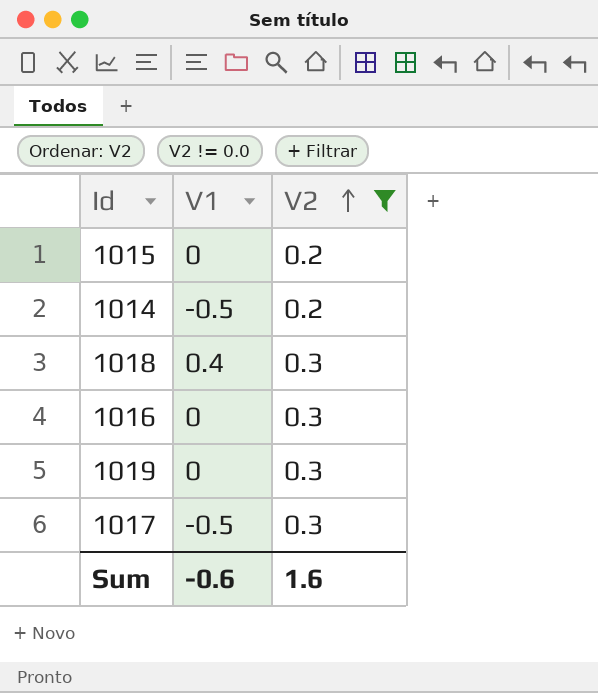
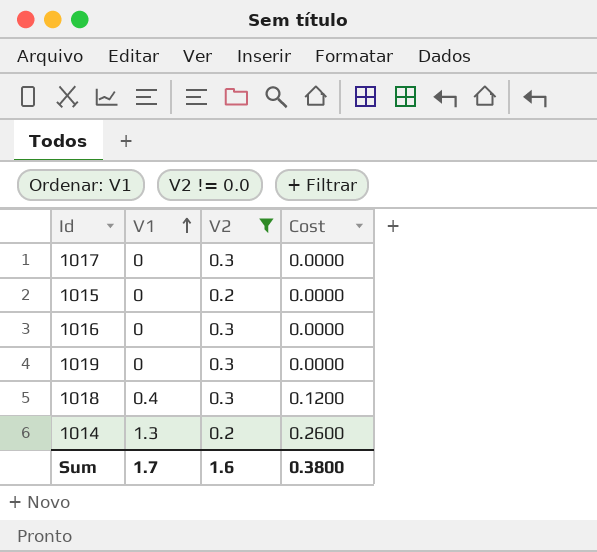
row order: V2 ascending -> V1 ascending
column Cost | formula: none -> [V1] * [V2]
1017 | V1: -0.5 -> 0
1014 | V1: -0.5 -> 1.3
Sum | V1: -0.6 -> 1.7

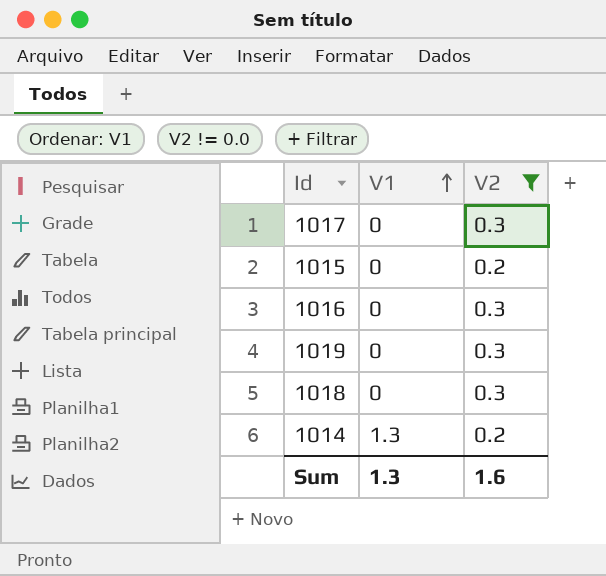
column Cost | formula: [V1] * [V2] -> none
1018 | V1: 0.4 -> 0
Sum | V1: 1.7 -> 1.3

